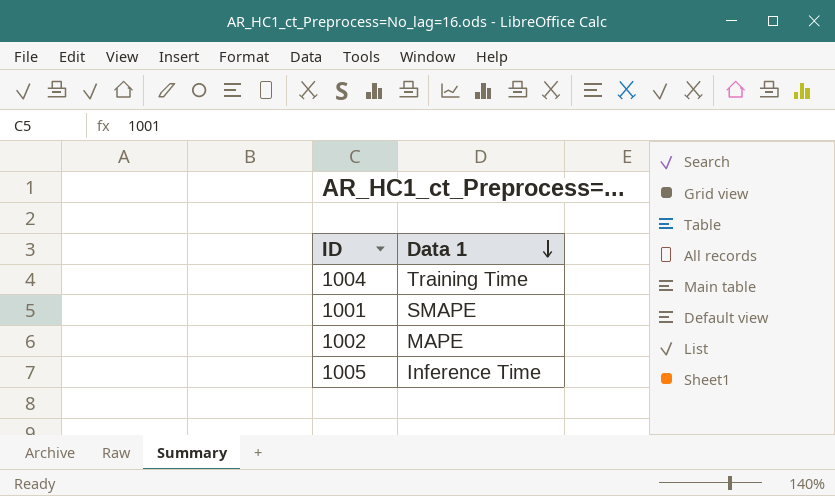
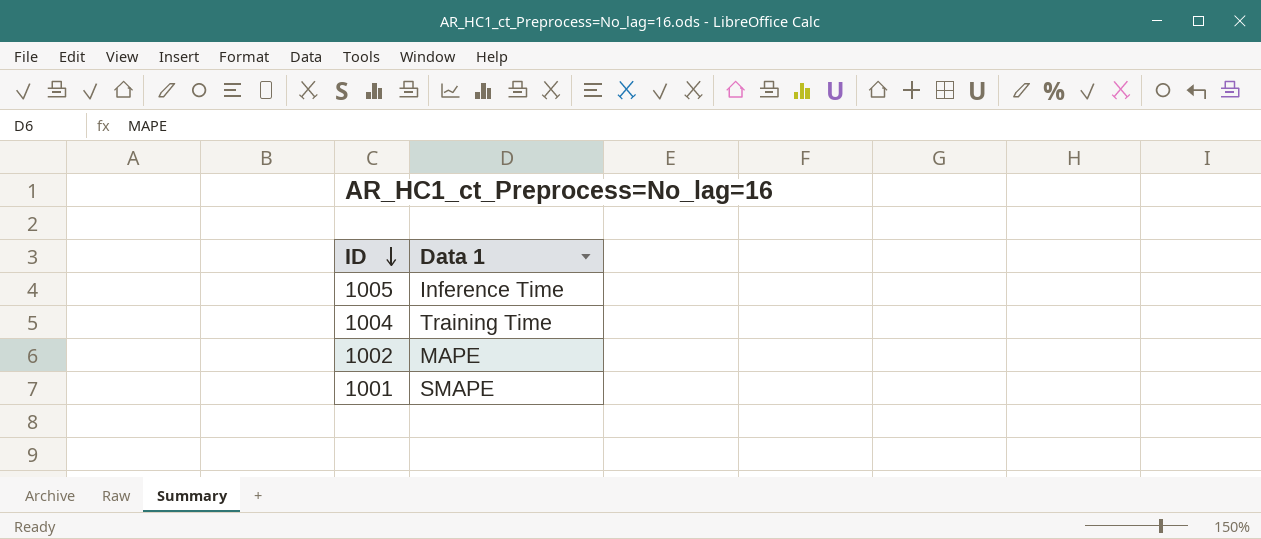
row order: Data 1 descending -> ID descending

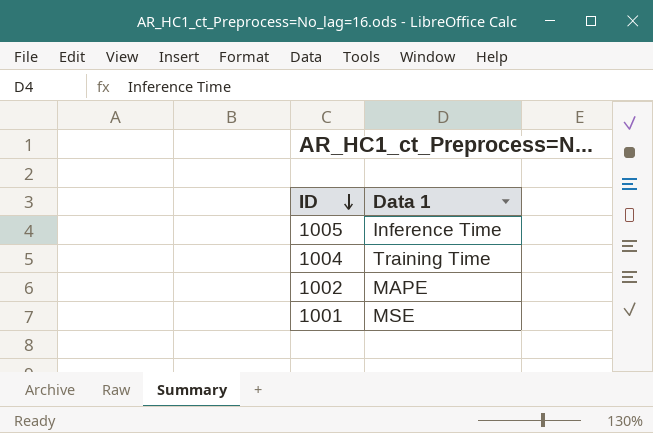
1001 | Data 1: SMAPE -> MSE

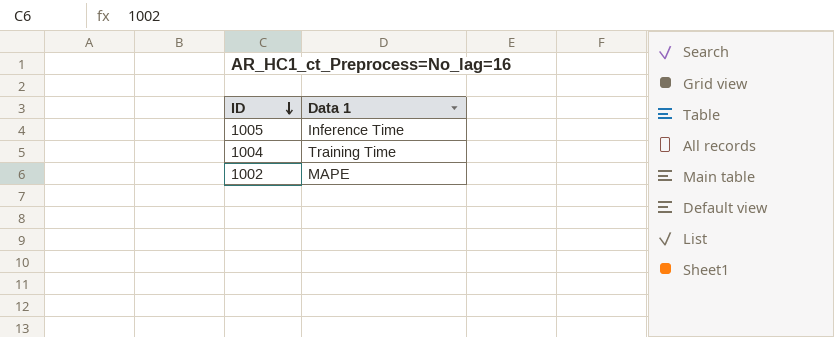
row 1001: MSE -> none

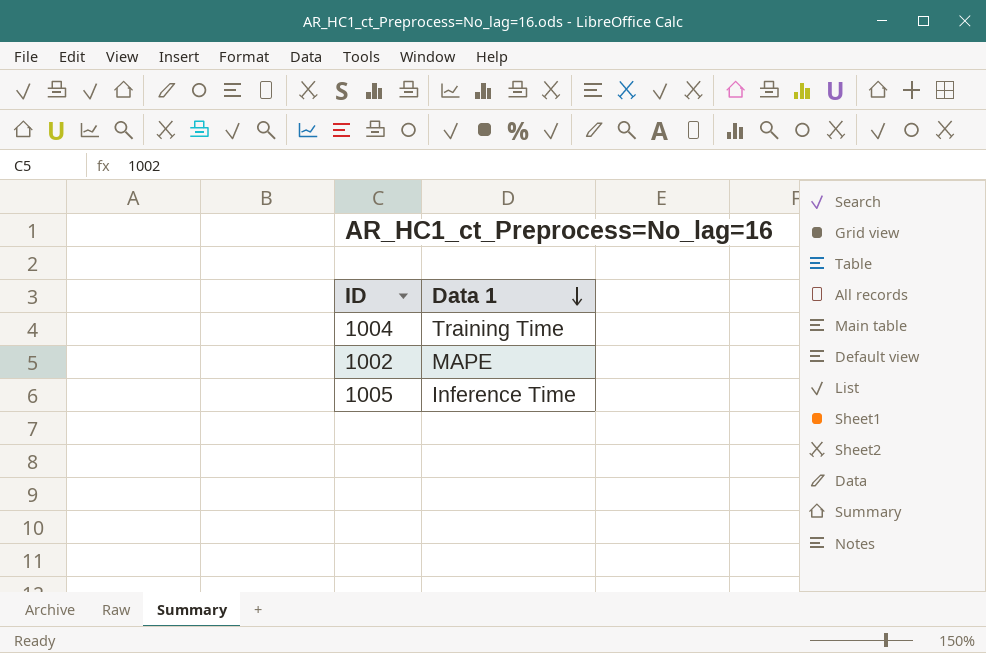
row order: ID descending -> Data 1 descending

